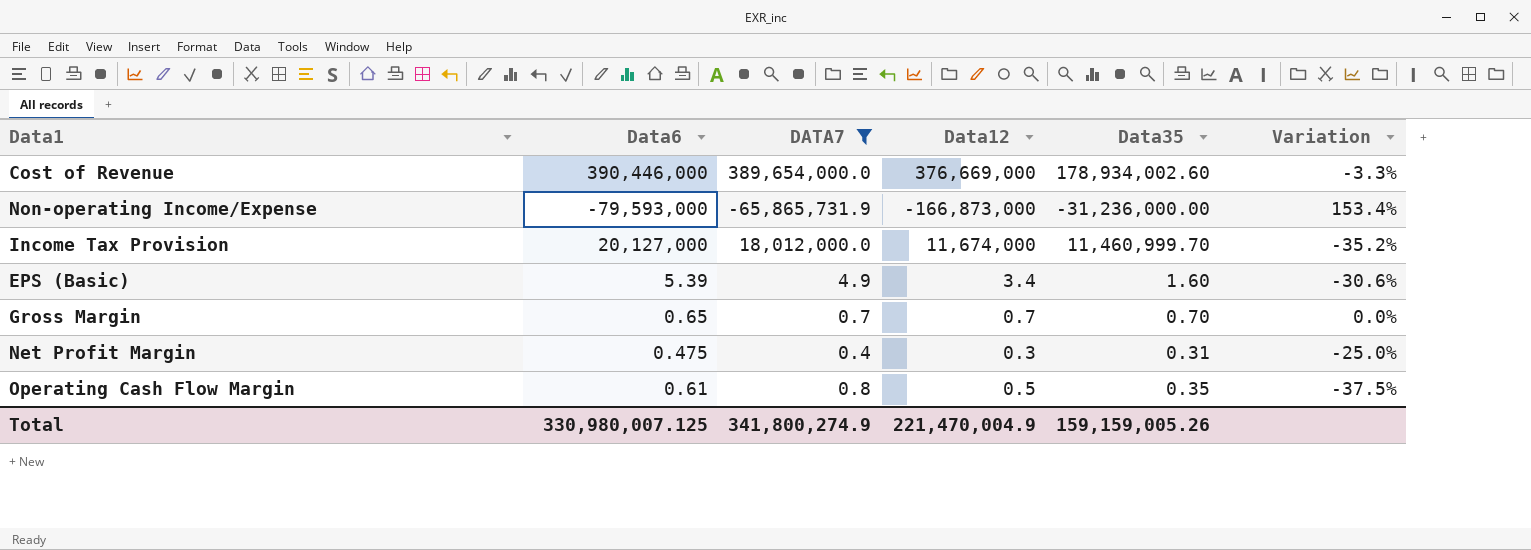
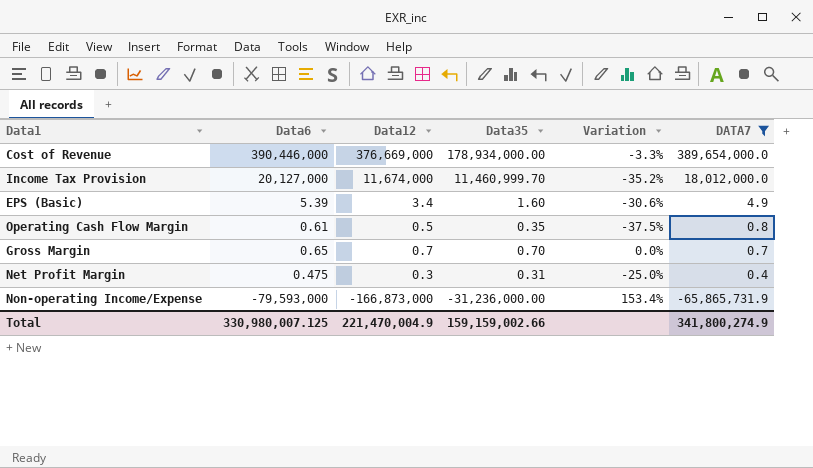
row order: none -> DATA7 descending
column DATA7 | position: 3 -> 6
Cost of Revenue | Data35: 178,934,002.60 -> 178,934,000.00
Total | Data35: 159,159,005.26 -> 159,159,002.66

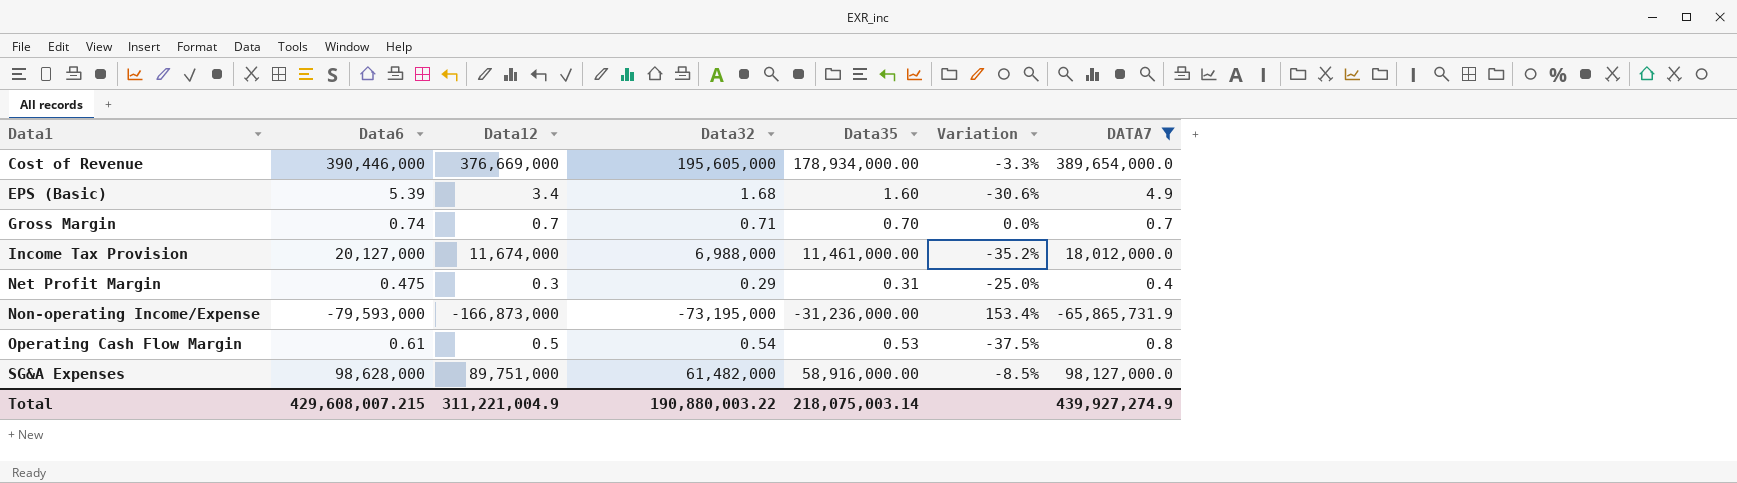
row order: DATA7 descending -> Data1 ascending
column Data32 | position: none -> 4
Gross Margin | Data6: 0.65 -> 0.74
Income Tax Provision | Data35: 11,460,999.70 -> 11,461,000.00
Operating Cash Flow Margin | Data35: 0.35 -> 0.53
row SG&A Expenses: none -> 98,628,000 | 89,751,000 | 61,482,000 | 58,916,000.00 | -8.5% | 98,127,000.0
Total | Data6: 330,980,007.125 -> 429,608,007.215
Total | Data12: 221,470,004.9 -> 311,221,004.9
Total | Data35: 159,159,002.66 -> 218,075,003.14
Total | DATA7: 341,800,274.9 -> 439,927,274.9

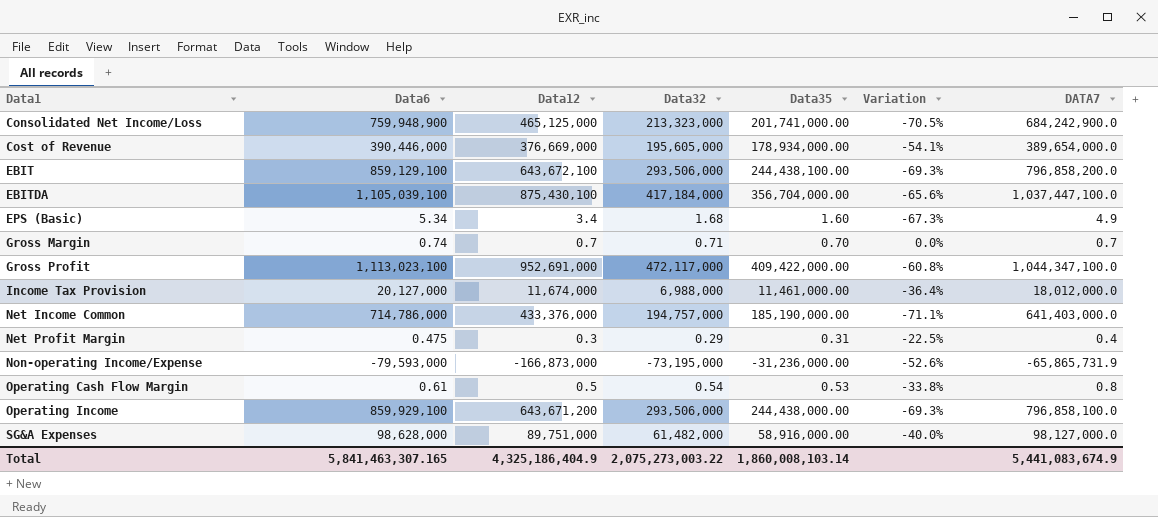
filter: DATA7 <= 389,654,000.0 -> none
column Variation | formula: ([Data12] - [DATA7]) / [DATA7] -> ([Data35] - [DATA7]) / [DATA7]
EPS (Basic) | Data6: 5.39 -> 5.34
Total | Data6: 429,608,007.215 -> 5,841,463,307.165
Total | Data12: 311,221,004.9 -> 4,325,186,404.9
Total | Data32: 190,880,003.22 -> 2,075,273,003.22
Total | Data35: 218,075,003.14 -> 1,860,008,103.14
Total | DATA7: 439,927,274.9 -> 5,441,083,674.9

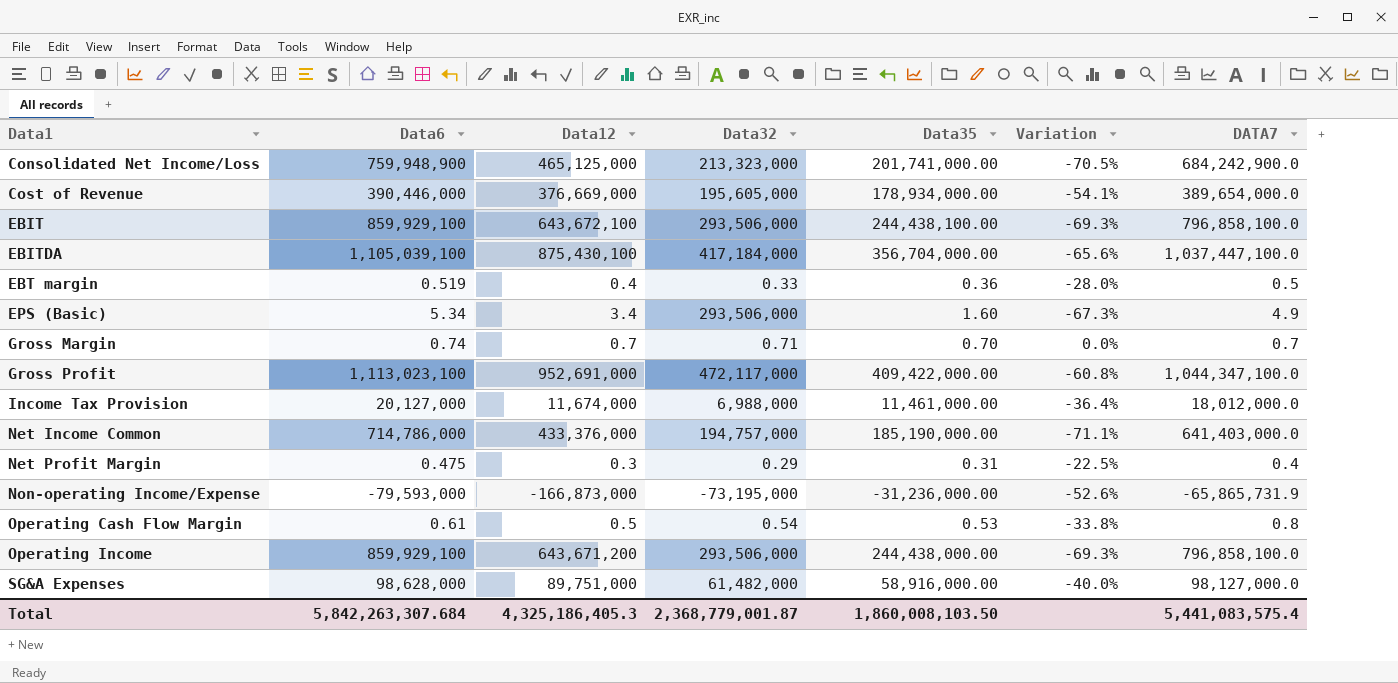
EBIT | Data6: 859,129,100 -> 859,929,100
EBIT | DATA7: 796,858,200.0 -> 796,858,100.0
row EBT margin: none -> 0.519 | 0.4 | 0.33 | 0.36 | -28.0% | 0.5
EPS (Basic) | Data32: 1.68 -> 293,506,000
Total | Data6: 5,841,463,307.165 -> 5,842,263,307.684
Total | Data12: 4,325,186,404.9 -> 4,325,186,405.3
Total | Data32: 2,075,273,003.22 -> 2,368,779,001.87
Total | Data35: 1,860,008,103.14 -> 1,860,008,103.50
Total | DATA7: 5,441,083,674.9 -> 5,441,083,575.4

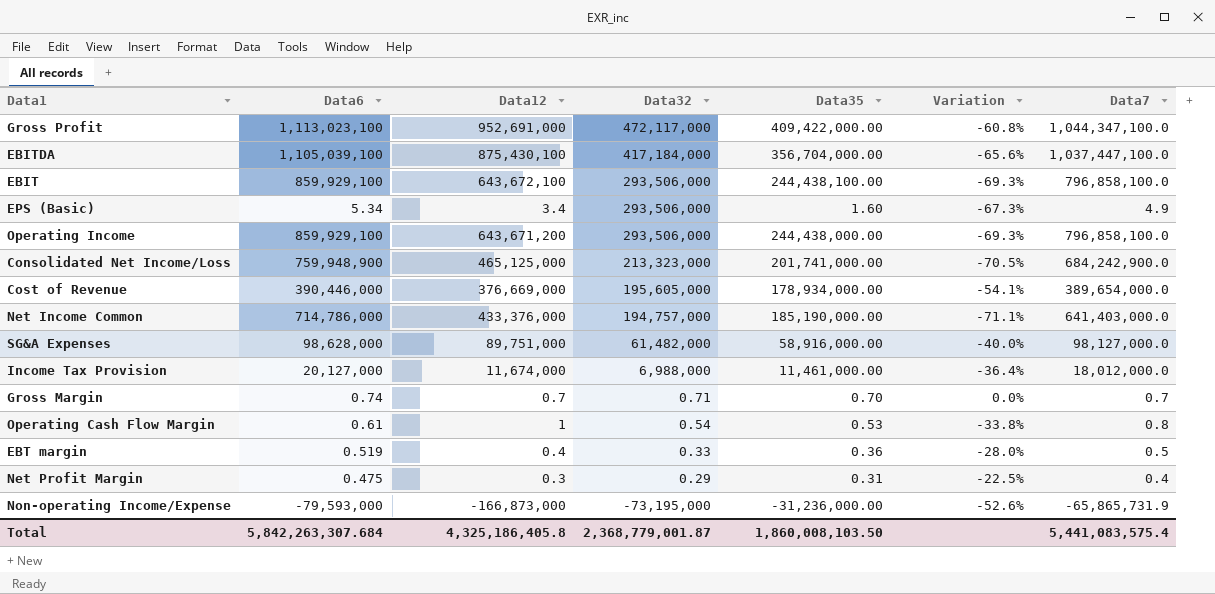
row order: Data1 ascending -> Data32 descending
column name: DATA7 -> Data7
Operating Cash Flow Margin | Data12: 0.5 -> 1
Total | Data12: 4,325,186,405.3 -> 4,325,186,405.8

